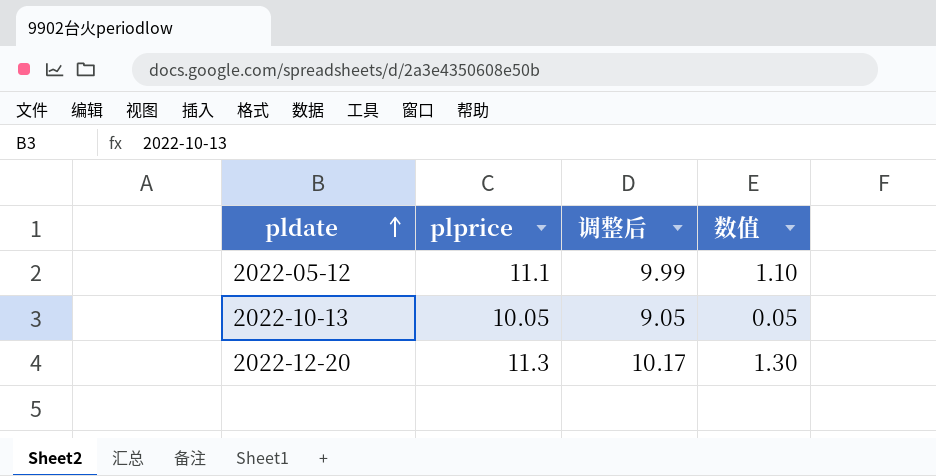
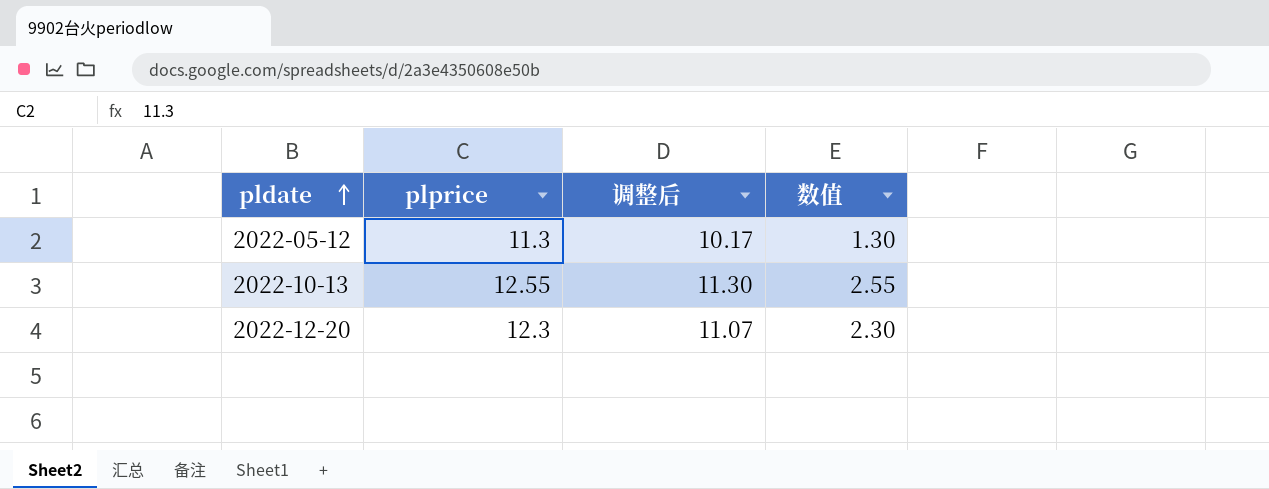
2022-05-12 | plprice: 11.1 -> 11.3
2022-05-12 | 调整后: 9.99 -> 10.17
2022-05-12 | 数值: 1.10 -> 1.30
2022-10-13 | plprice: 10.05 -> 12.55
2022-10-13 | 调整后: 9.05 -> 11.30
2022-10-13 | 数值: 0.05 -> 2.55
2022-12-20 | plprice: 11.3 -> 12.3
2022-12-20 | 调整后: 10.17 -> 11.07
2022-12-20 | 数值: 1.30 -> 2.30

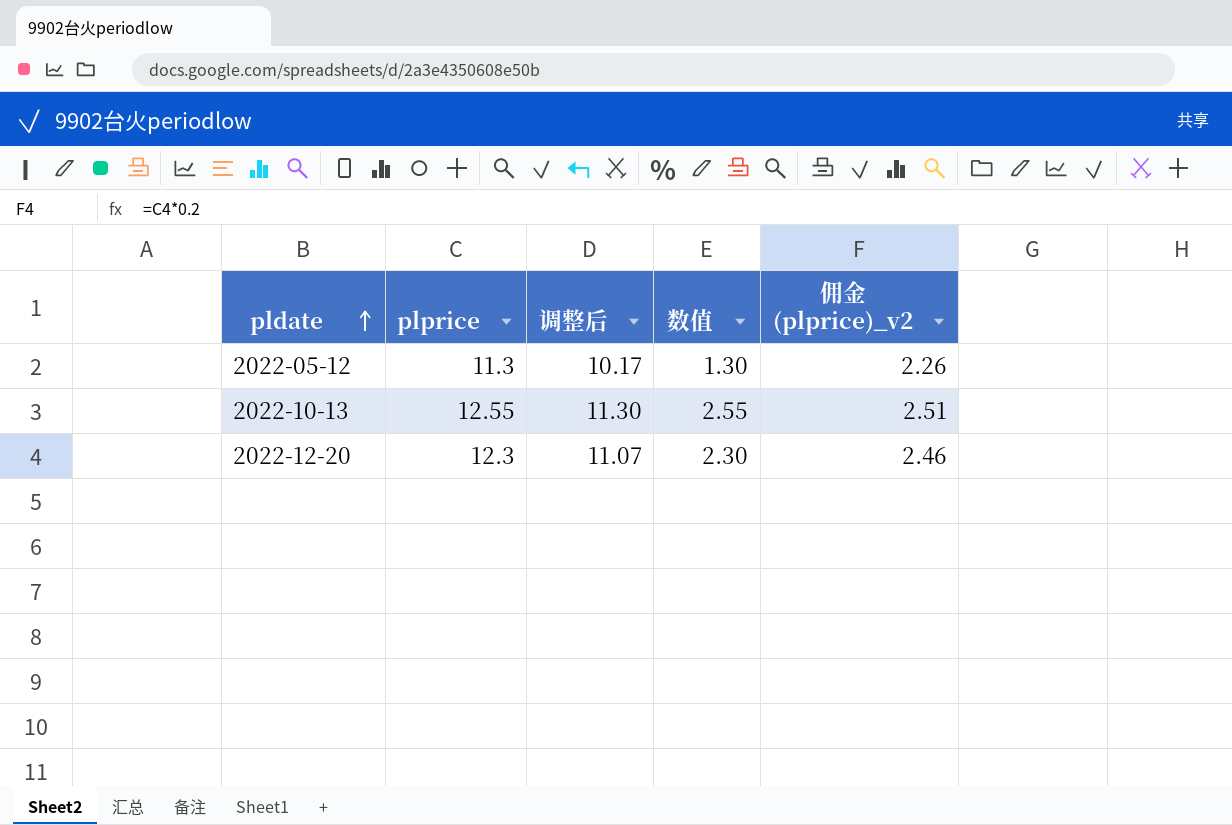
column 佣金 (plprice)_v2 | formula: none -> [plprice] * 0.2

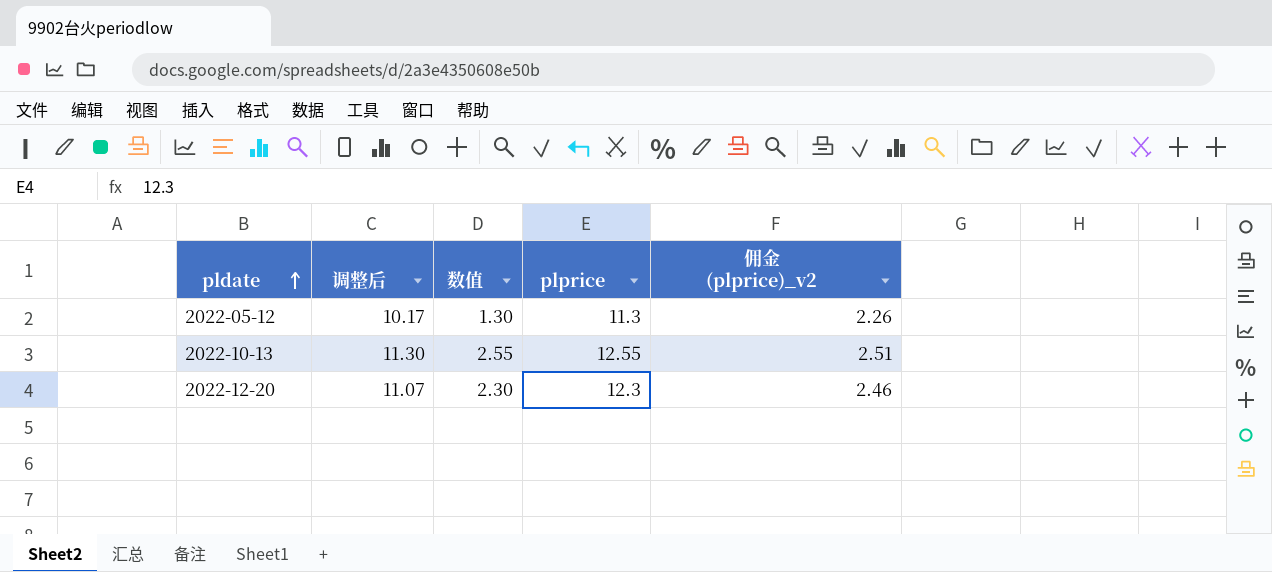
column plprice | position: 2 -> 4

